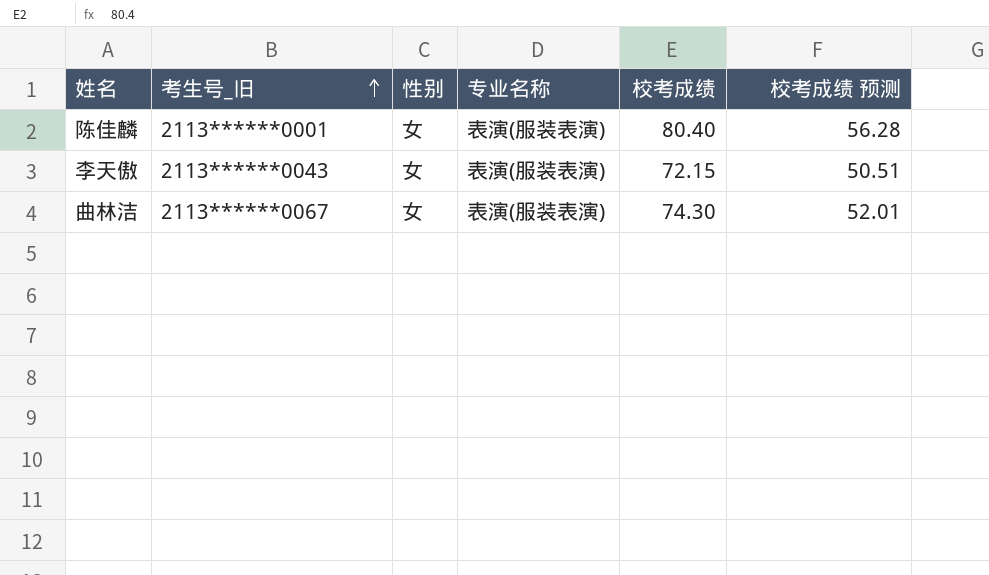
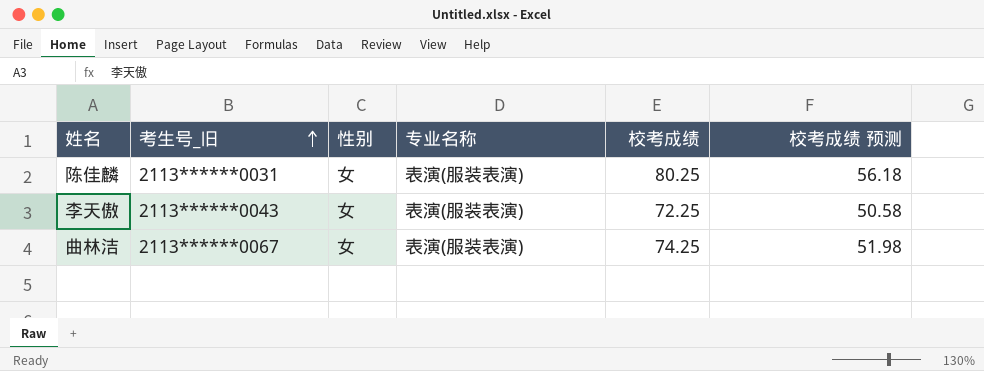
陈佳麟 | 考生号_旧: 2113******0001 -> 2113******0031
陈佳麟 | 校考成绩: 80.40 -> 80.25
陈佳麟 | 校考成绩 预测: 56.28 -> 56.18
李天傲 | 校考成绩: 72.15 -> 72.25
李天傲 | 校考成绩 预测: 50.51 -> 50.58
曲林洁 | 校考成绩: 74.30 -> 74.25
曲林洁 | 校考成绩 预测: 52.01 -> 51.98

